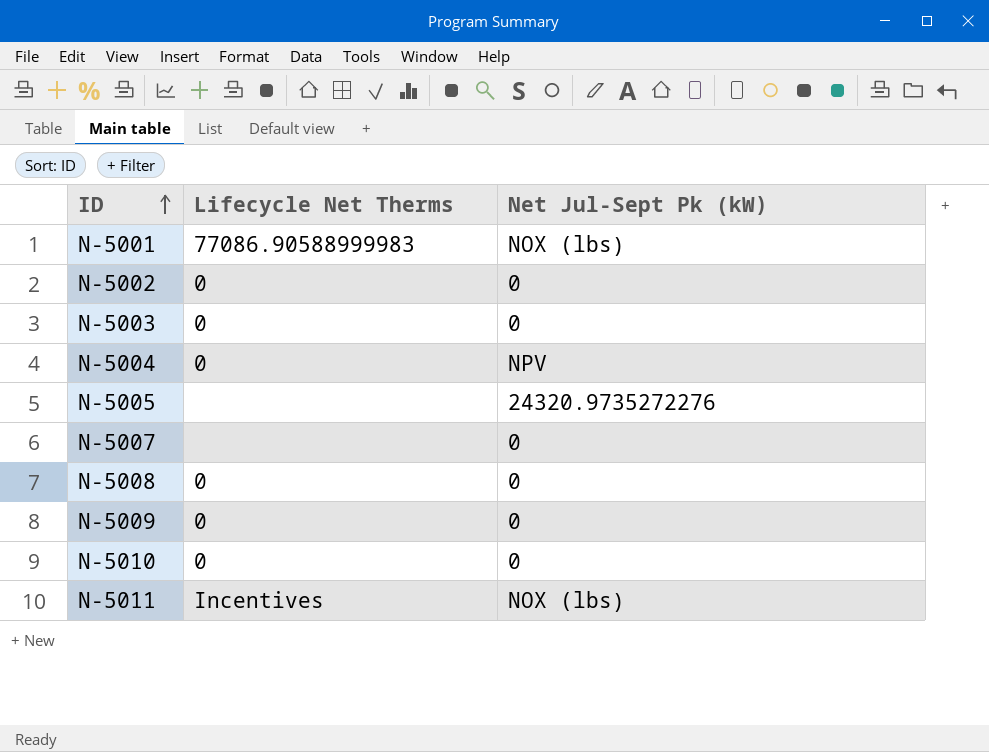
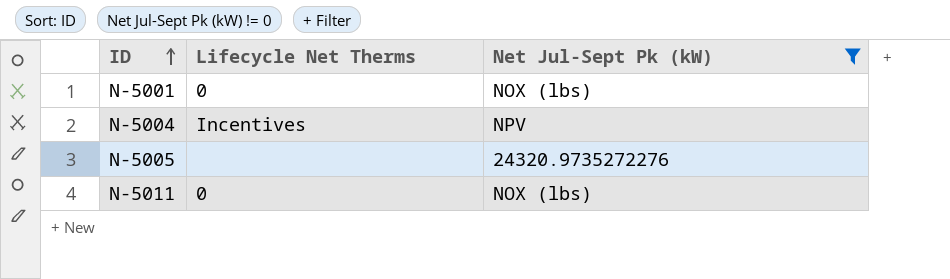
filter: none -> Net Jul-Sept Pk (kW) != 0
N-5001 | Lifecycle Net Therms: 77086.90588999983 -> 0
N-5004 | Lifecycle Net Therms: 0 -> Incentives
N-5011 | Lifecycle Net Therms: Incentives -> 0

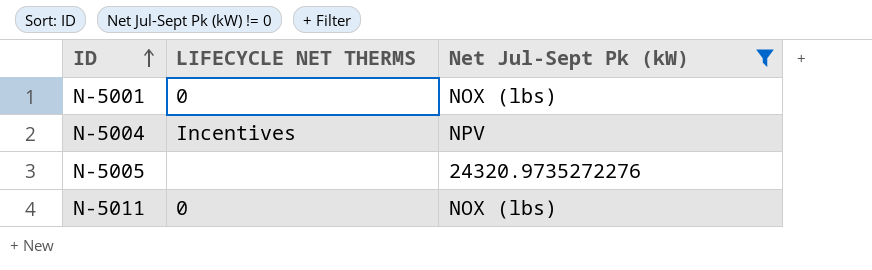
column name: Lifecycle Net Therms -> LIFECYCLE NET THERMS

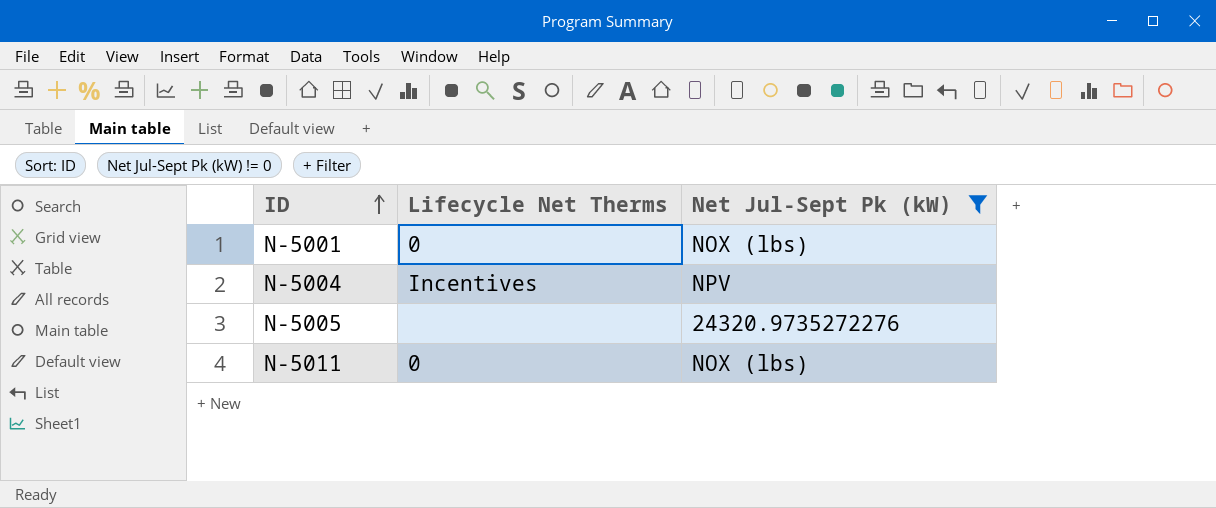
column name: LIFECYCLE NET THERMS -> Lifecycle Net Therms

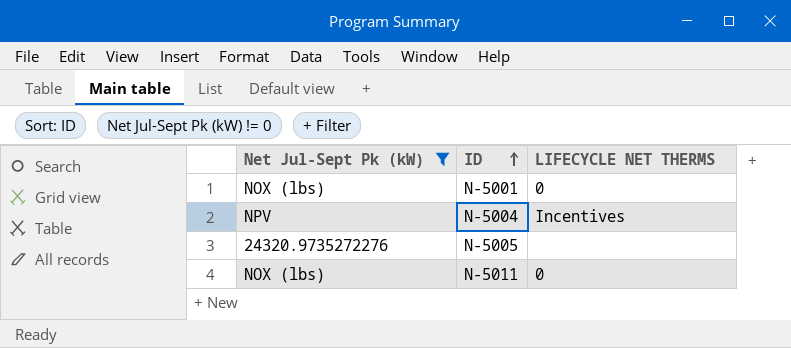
column Net Jul-Sept Pk (kW) | position: 3 -> 1
column name: Lifecycle Net Therms -> LIFECYCLE NET THERMS

